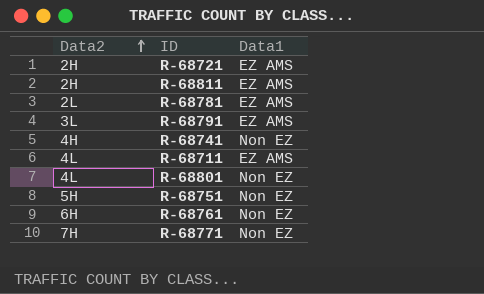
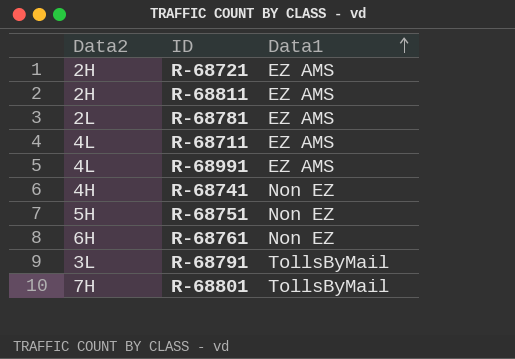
row order: Data2 ascending -> Data1 ascending
row R-68771: 7H | Non EZ -> none
row R-68991: none -> 4L | EZ AMS
R-68791 | Data1: EZ AMS -> TollsByMail
R-68801 | Data2: 4L -> 7H
R-68801 | Data1: Non EZ -> TollsByMail

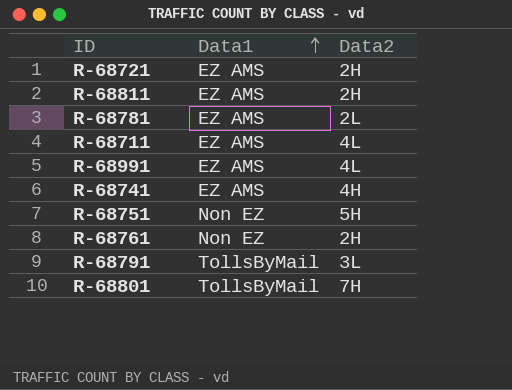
column Data2 | position: 1 -> 3
R-68741 | Data1: Non EZ -> EZ AMS
R-68761 | Data2: 6H -> 2H

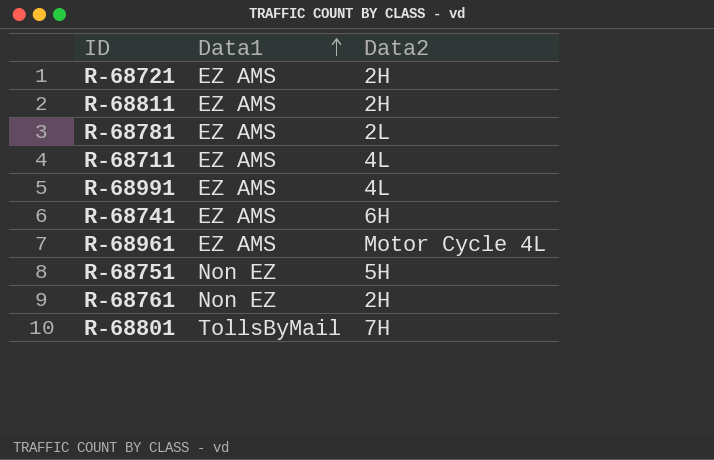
row R-68791: TollsByMail | 3L -> none
R-68741 | Data2: 4H -> 6H
row R-68961: none -> EZ AMS | Motor Cycle 4L

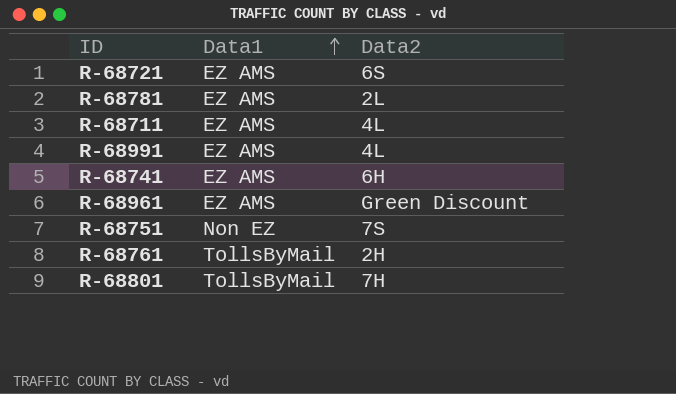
row R-68811: EZ AMS | 2H -> none
R-68721 | Data2: 2H -> 6S
R-68961 | Data2: Motor Cycle 4L -> Green Discount
R-68751 | Data2: 5H -> 7S
R-68761 | Data1: Non EZ -> TollsByMail

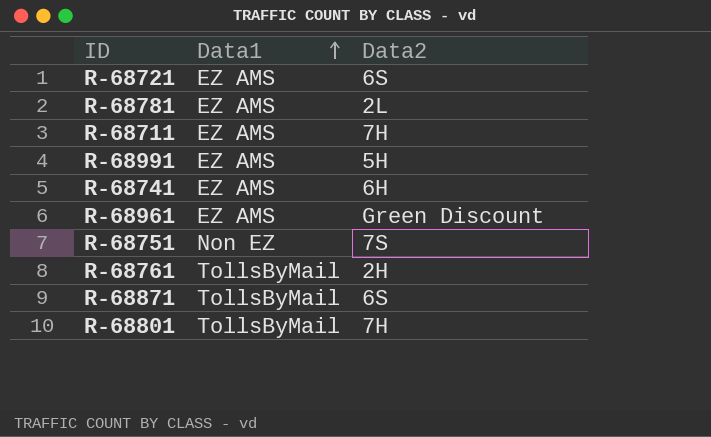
R-68711 | Data2: 4L -> 7H
R-68991 | Data2: 4L -> 5H
row R-68871: none -> TollsByMail | 6S

